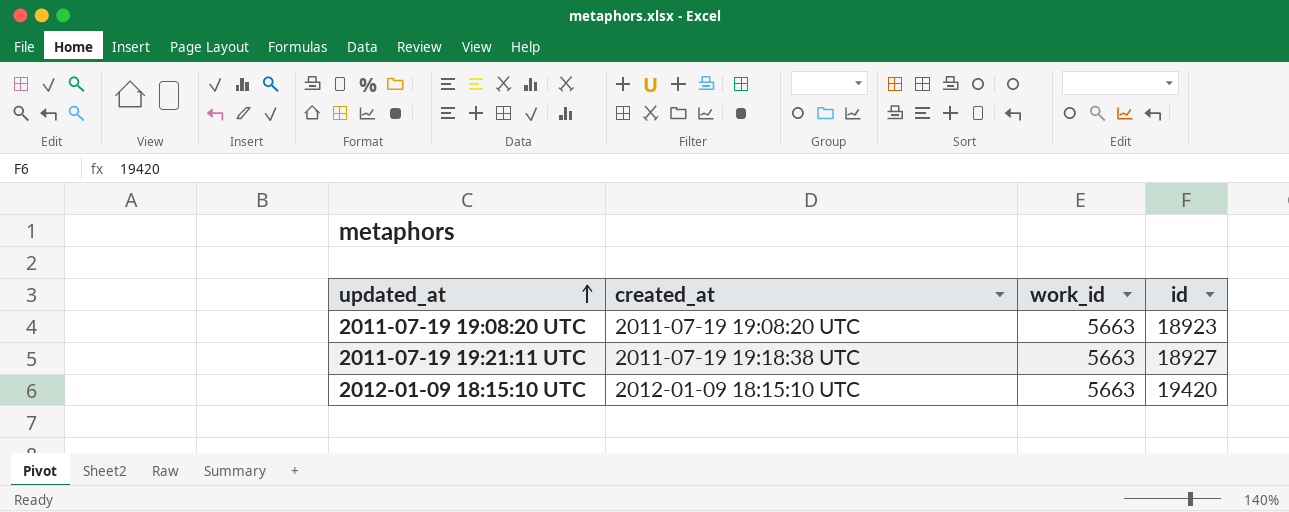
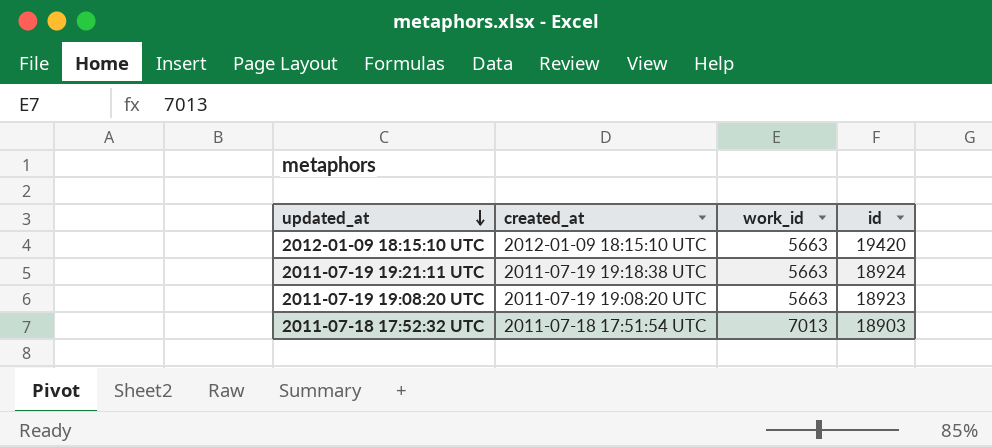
row order: updated_at ascending -> updated_at descending
2011-07-19 19:21:11 UTC | id: 18927 -> 18924
row 2011-07-18 17:52:32 UTC: none -> 2011-07-18 17:51:54 UTC | 7013 | 18903

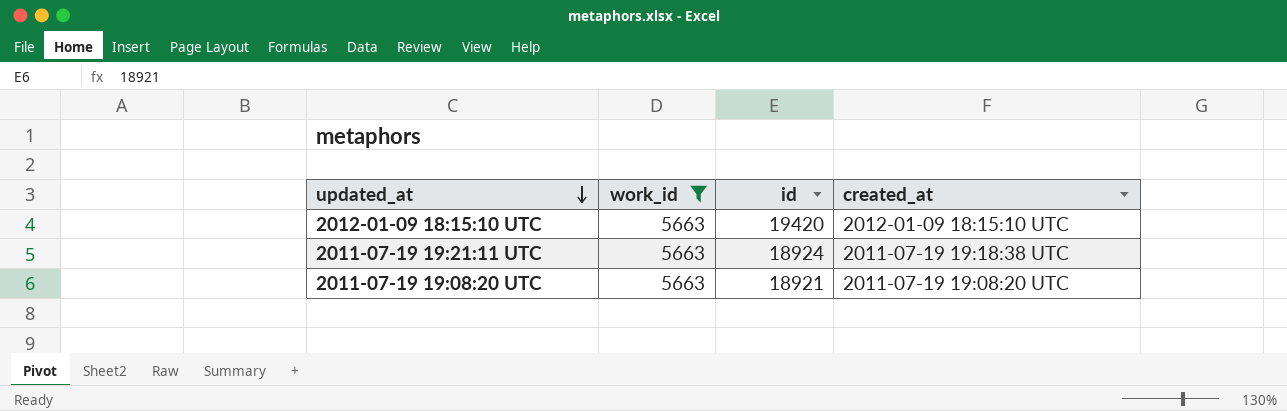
filter: none -> work_id = 5663
column created_at | position: 2 -> 4
2011-07-19 19:08:20 UTC | id: 18923 -> 18921

